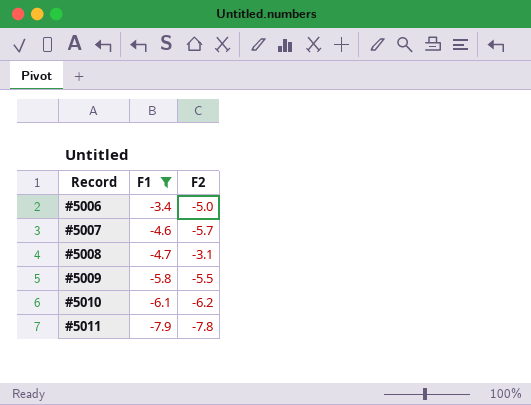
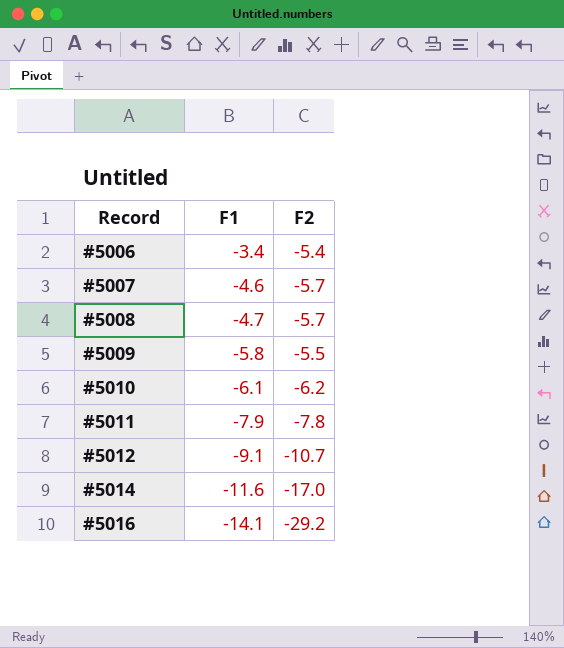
filter: F1 >= -7.9 -> none
#5006 | F2: -5.0 -> -5.4
#5008 | F2: -3.1 -> -5.7

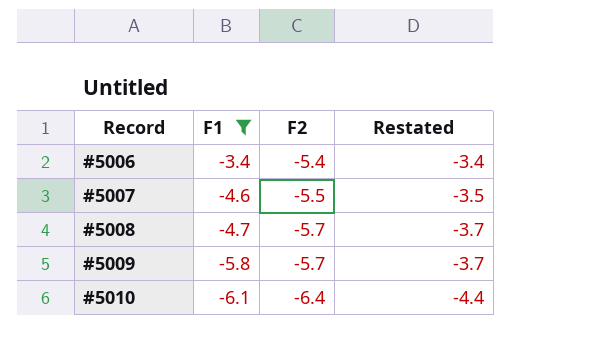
filter: none -> F1 >= -6.1
column Restated | formula: none -> [F2] + 2
#5007 | F2: -5.7 -> -5.5
#5009 | F2: -5.5 -> -5.7
#5010 | F2: -6.2 -> -6.4

